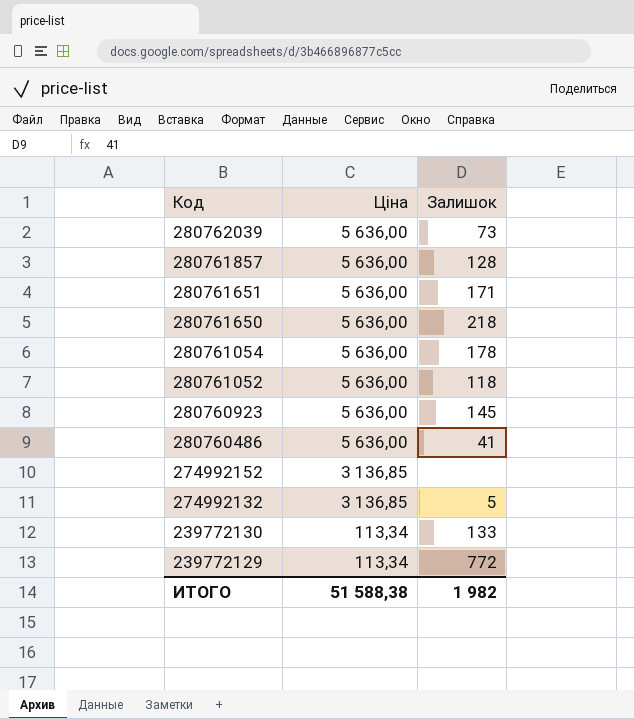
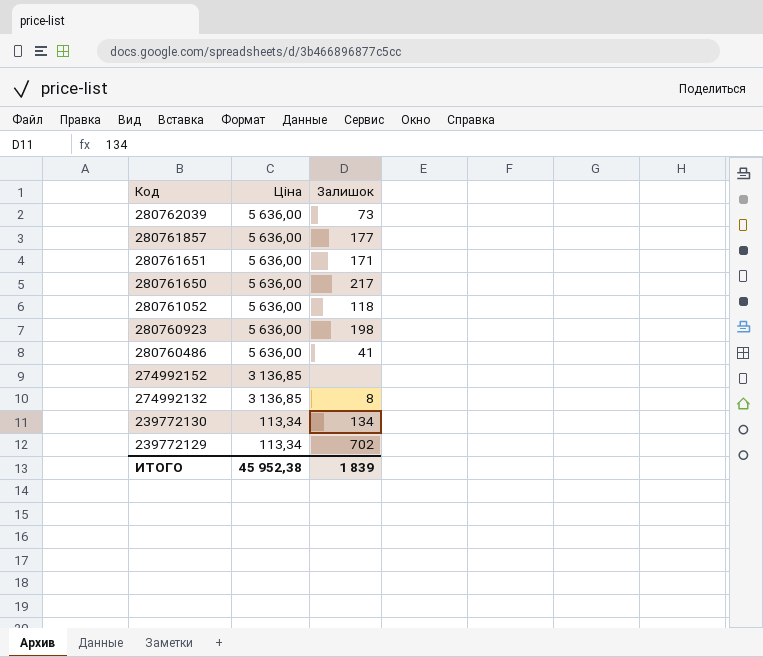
row 280761054: 5 636,00 | 178 -> none
280761857 | Залишок: 128 -> 177
280761650 | Залишок: 218 -> 217
280760923 | Залишок: 145 -> 198
274992132 | Залишок: 5 -> 8
239772130 | Залишок: 133 -> 134
239772129 | Залишок: 772 -> 702
ИТОГО | Ціна: 51 588,38 -> 45 952,38
ИТОГО | Залишок: 1 982 -> 1 839

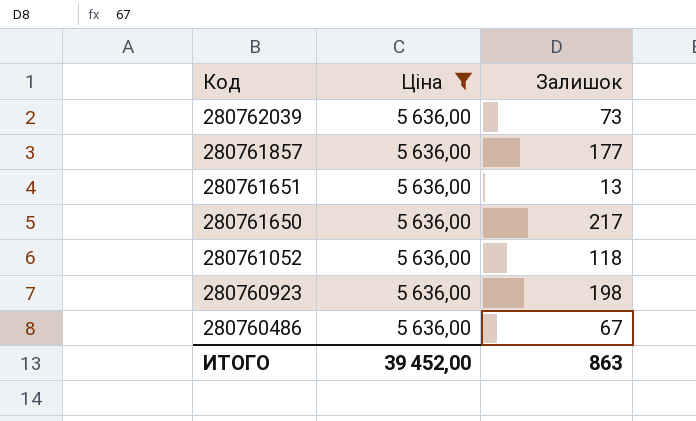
filter: none -> Ціна = 5 636,00
280761651 | Залишок: 171 -> 13
280760486 | Залишок: 41 -> 67
ИТОГО | Ціна: 45 952,38 -> 39 452,00
ИТОГО | Залишок: 1 839 -> 863

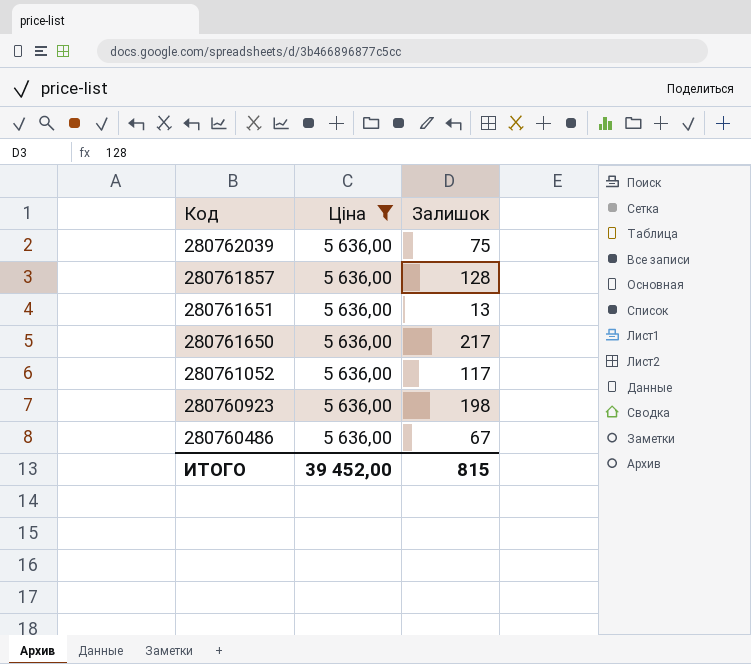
280762039 | Залишок: 73 -> 75
280761857 | Залишок: 177 -> 128
280761052 | Залишок: 118 -> 117
ИТОГО | Залишок: 863 -> 815

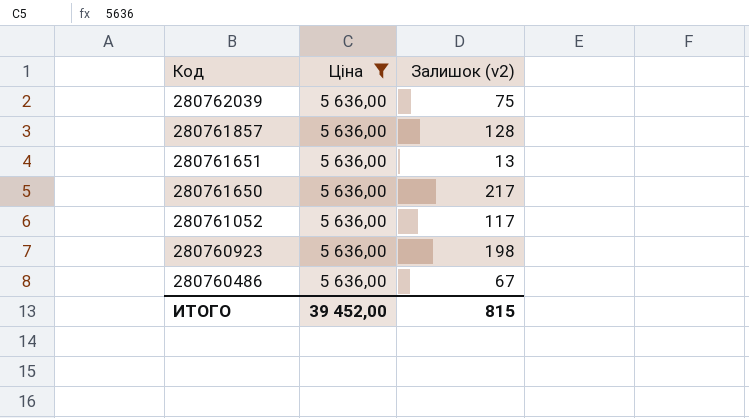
column name: Залишок -> Залишок (v2)

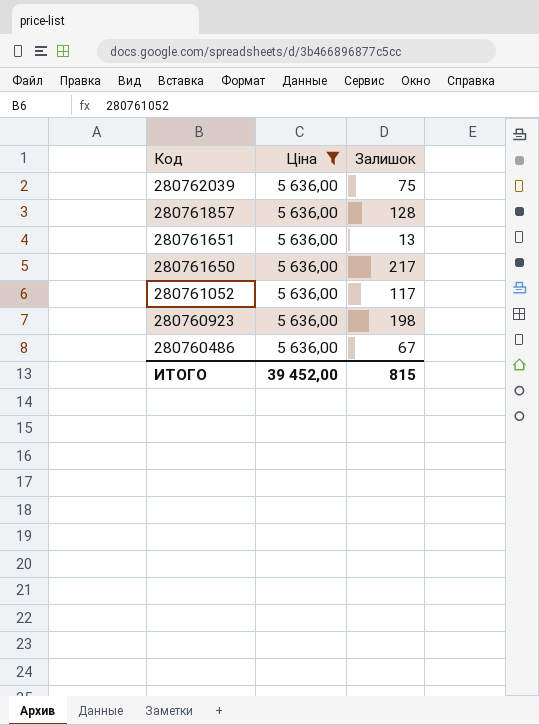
column name: Залишок (v2) -> Залишок

